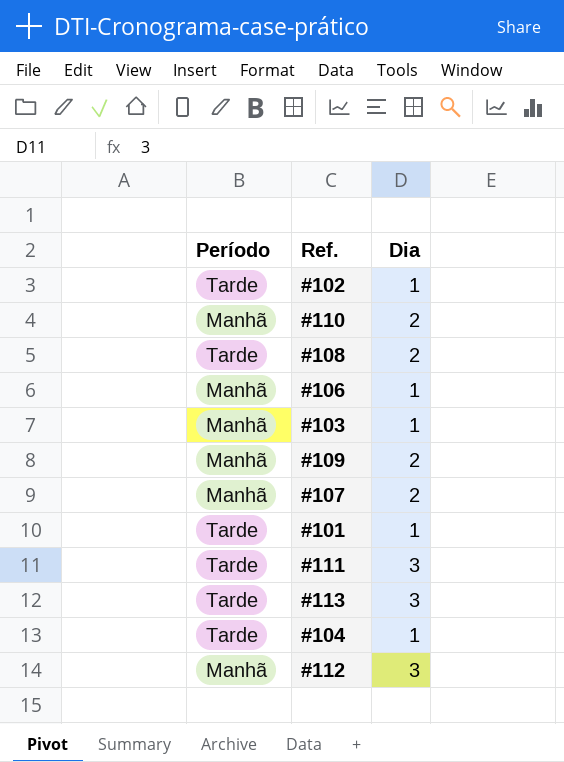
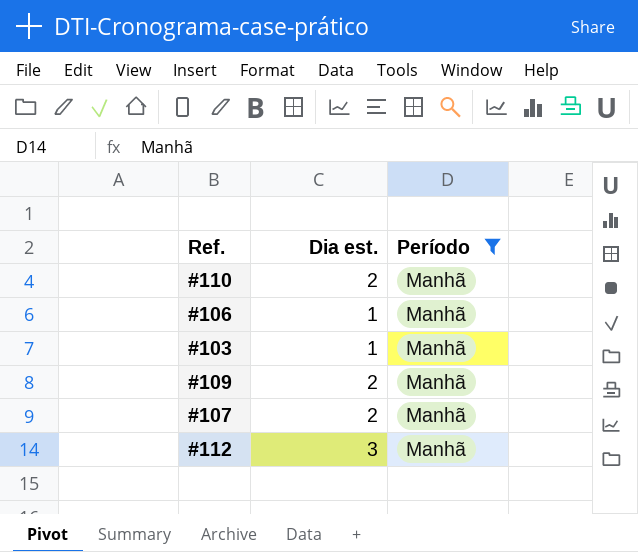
filter: none -> Período = Manhã
column name: Dia -> Dia est.
column Período | position: 1 -> 3

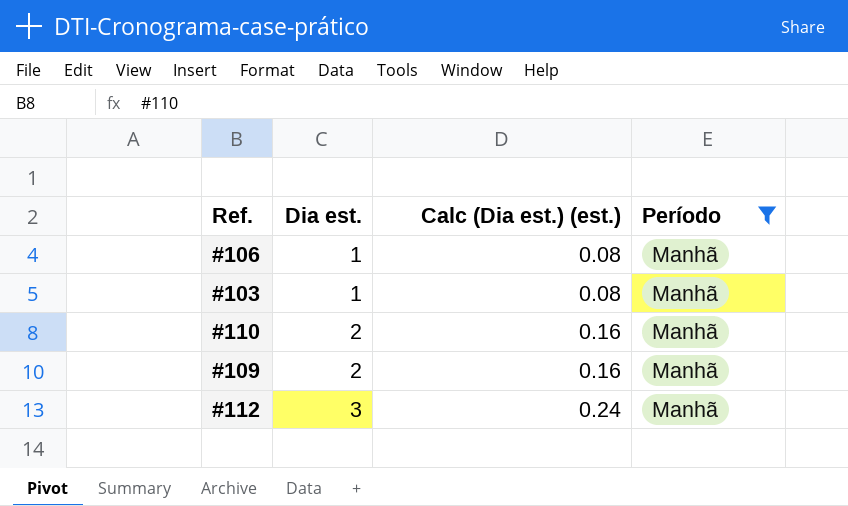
row order: none -> Dia est. ascending
column Calc (Dia est.) (est.) | formula: none -> [Dia est.] * 0.08
row #107: 2 | Manhã -> none

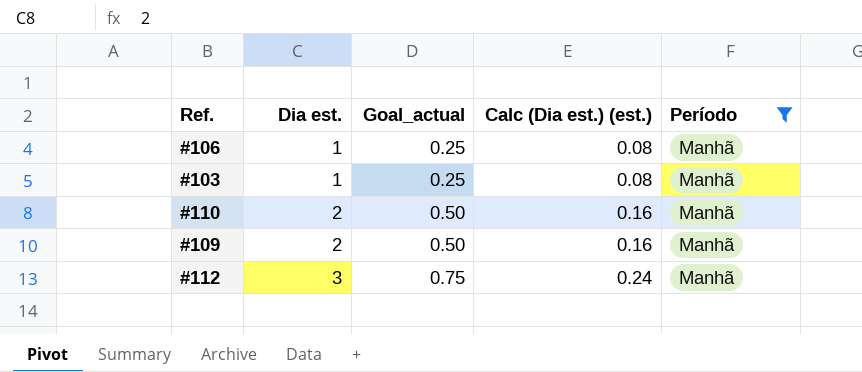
column Goal_actual | formula: none -> [Dia est.] * 0.25

